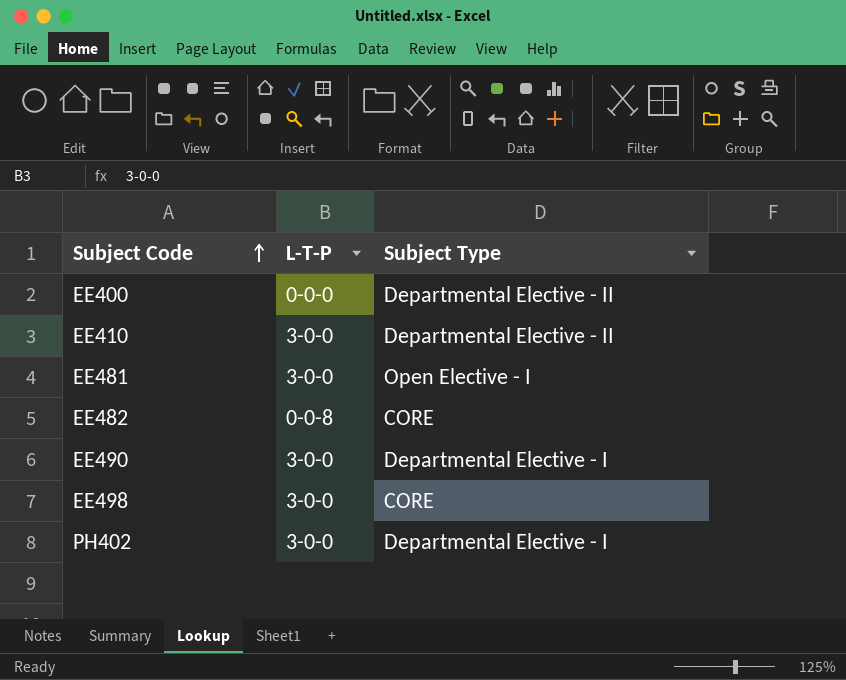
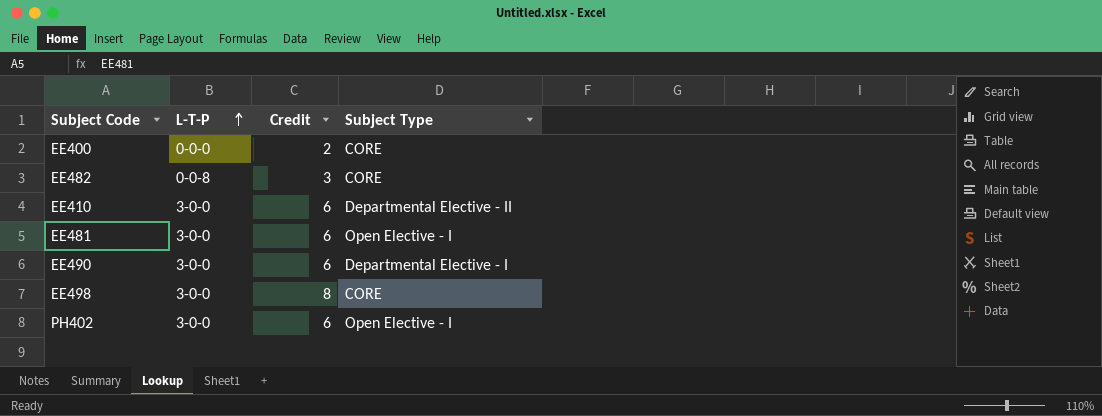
row order: Subject Code ascending -> L-T-P ascending
column Credit | position: none -> 3
EE400 | Subject Type: Departmental Elective - II -> CORE
PH402 | Subject Type: Departmental Elective - I -> Open Elective - I

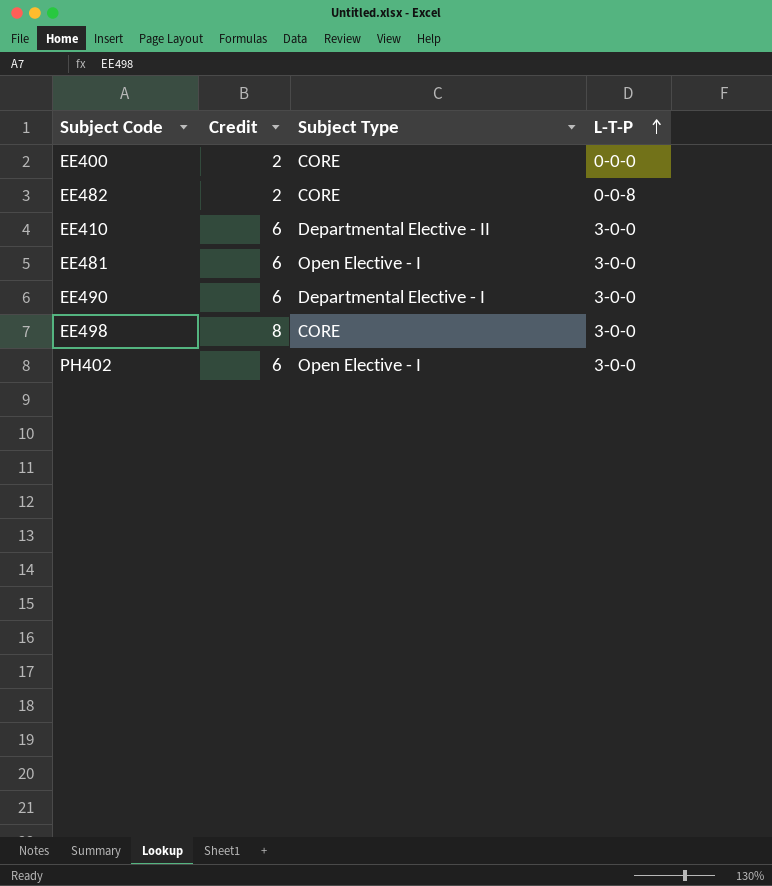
column L-T-P | position: 2 -> 4
EE482 | Credit: 3 -> 2

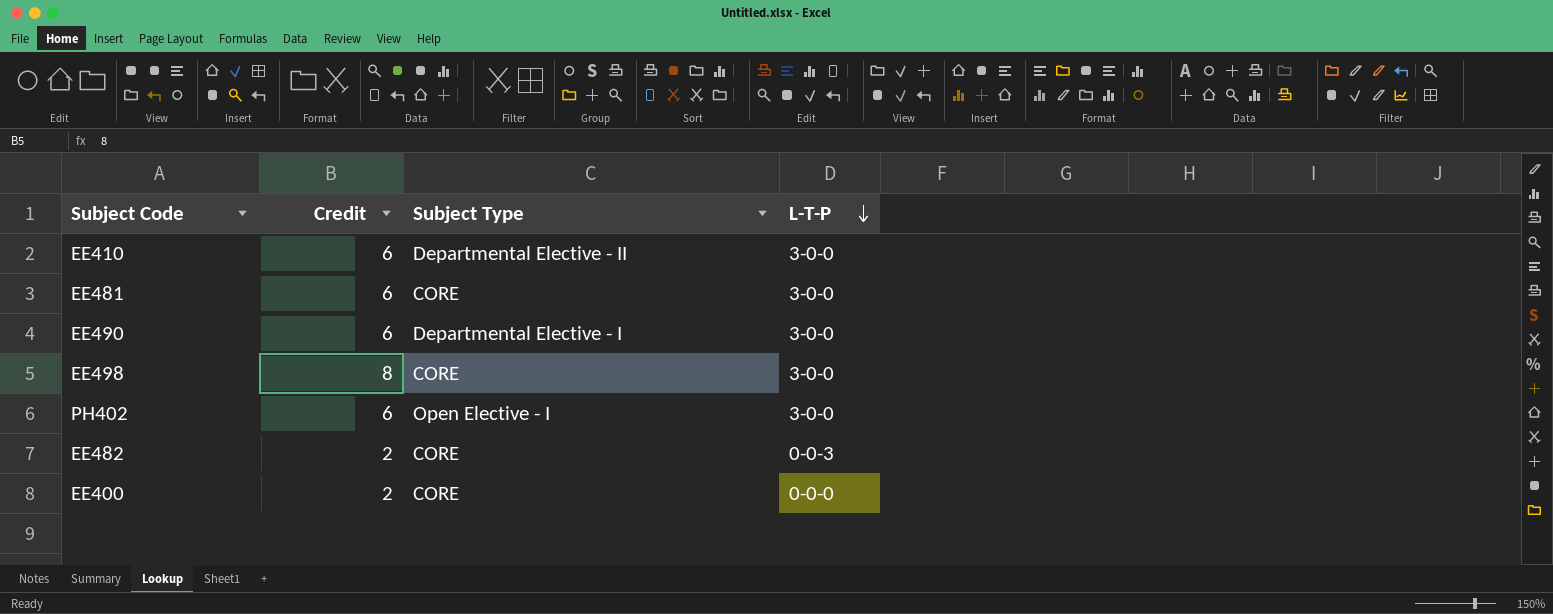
row order: L-T-P ascending -> L-T-P descending
EE481 | Subject Type: Open Elective - I -> CORE
EE482 | L-T-P: 0-0-8 -> 0-0-3

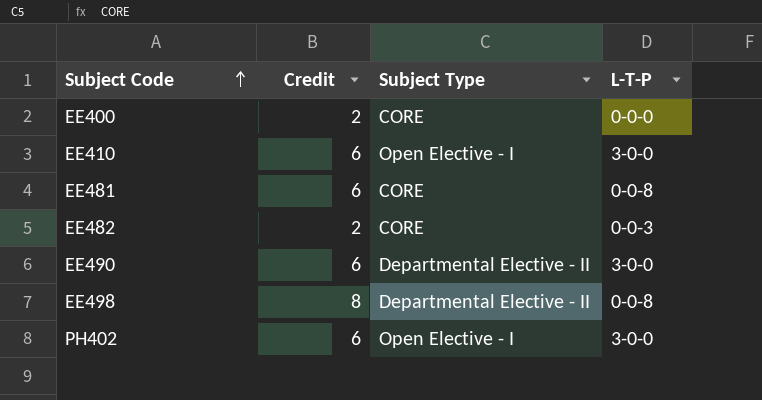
row order: L-T-P descending -> Subject Code ascending
EE410 | Subject Type: Departmental Elective - II -> Open Elective - I
EE481 | L-T-P: 3-0-0 -> 0-0-8
EE490 | Subject Type: Departmental Elective - I -> Departmental Elective - II
EE498 | Subject Type: CORE -> Departmental Elective - II
EE498 | L-T-P: 3-0-0 -> 0-0-8

